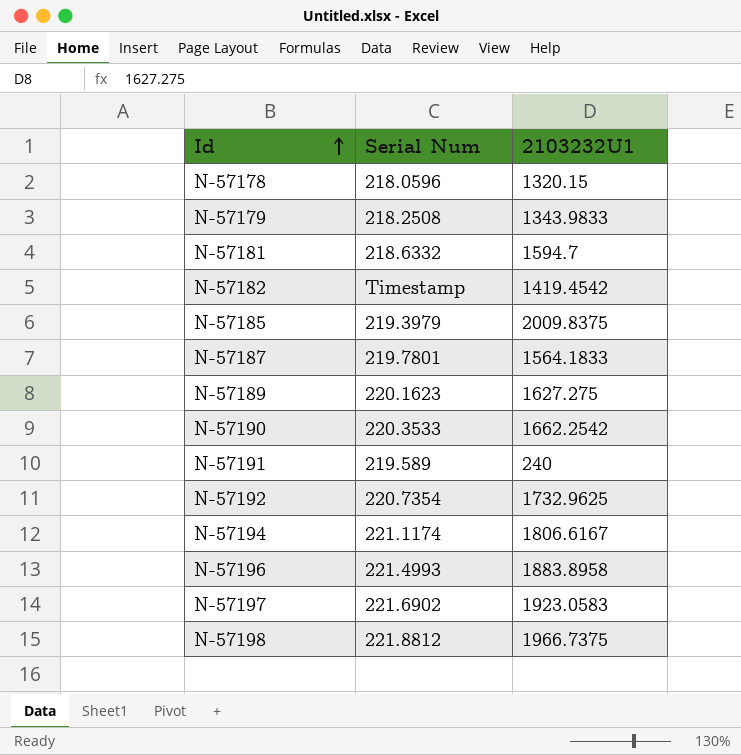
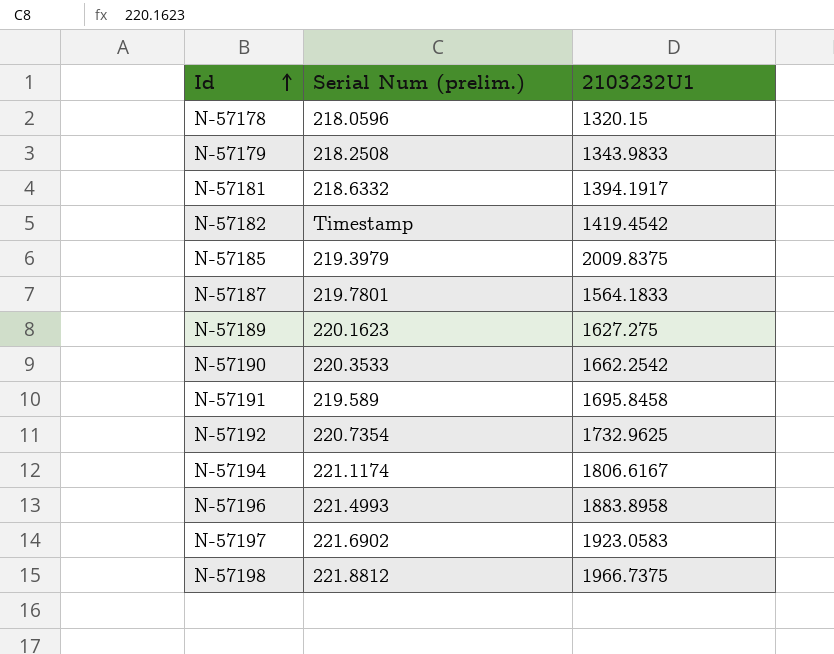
column name: Serial Num -> Serial Num (prelim.)
N-57181 | 2103232U1: 1594.7 -> 1394.1917
N-57191 | 2103232U1: 240 -> 1695.8458

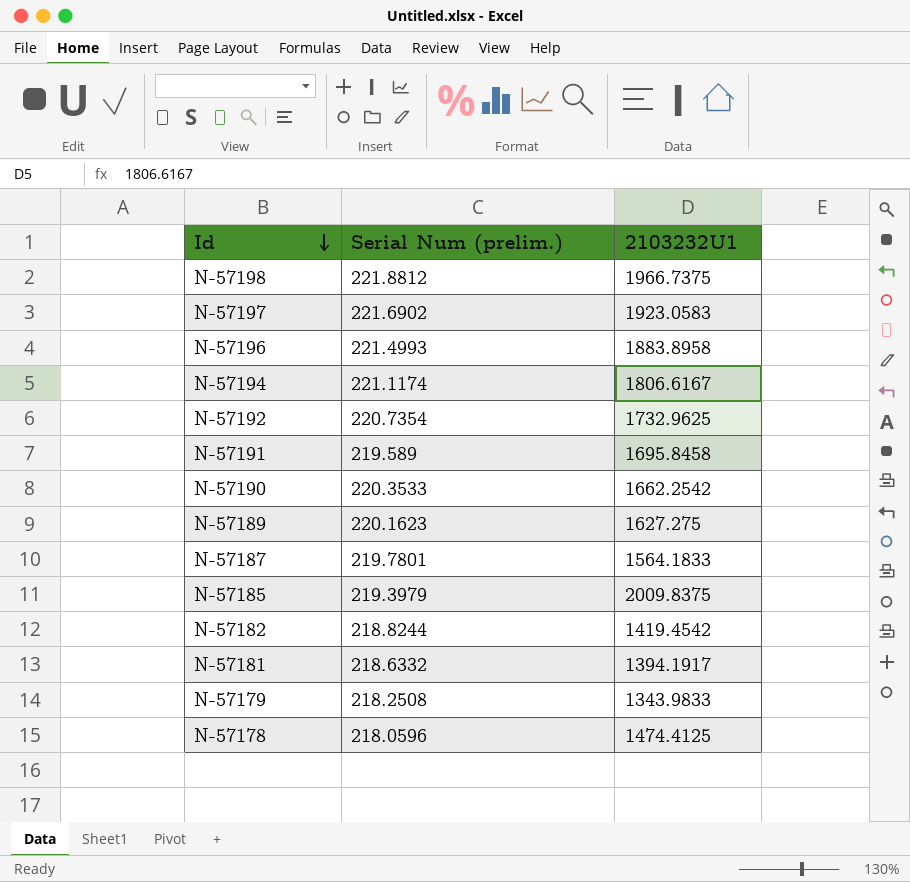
row order: Id ascending -> Id descending
N-57182 | Serial Num (prelim.): Timestamp -> 218.8244
N-57178 | 2103232U1: 1320.15 -> 1474.4125

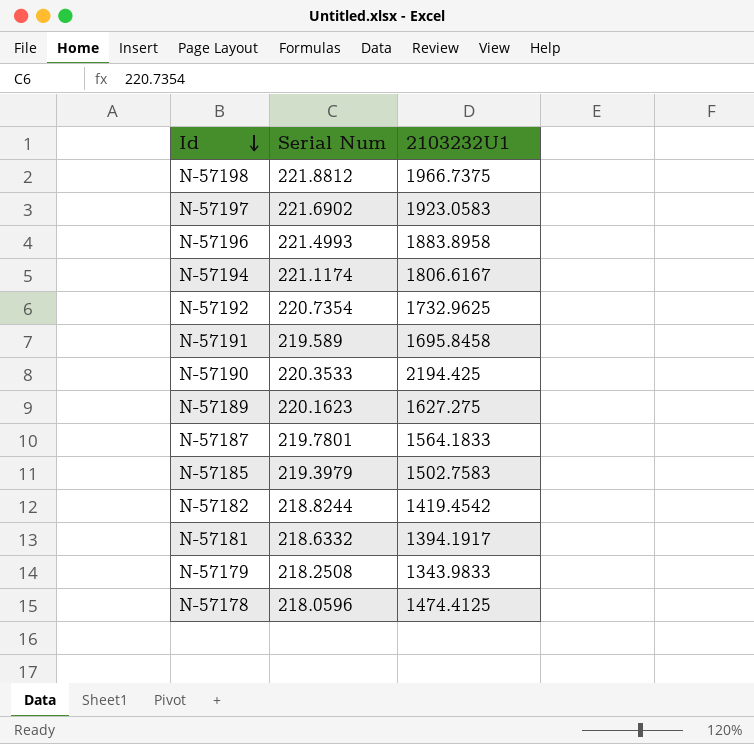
column name: Serial Num (prelim.) -> Serial Num
N-57190 | 2103232U1: 1662.2542 -> 2194.425
N-57185 | 2103232U1: 2009.8375 -> 1502.7583

